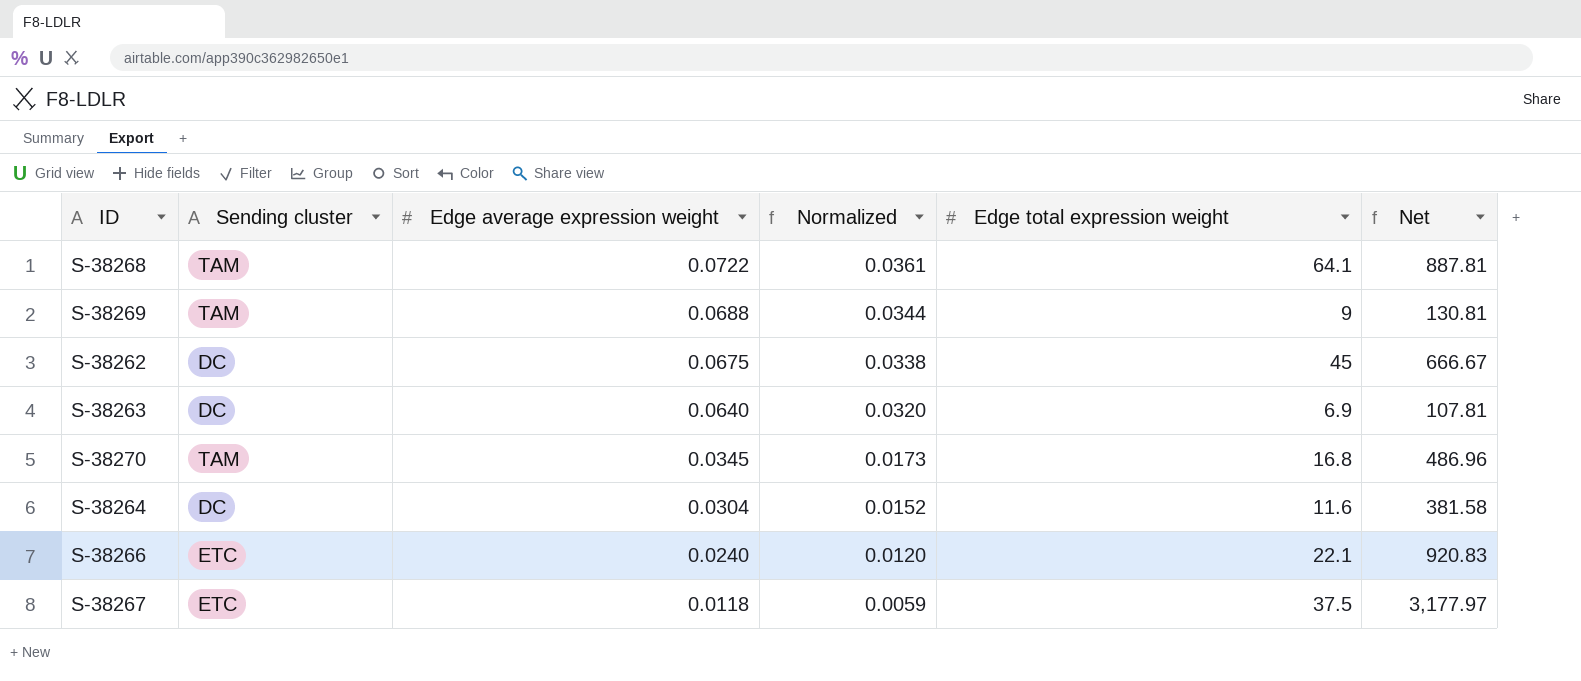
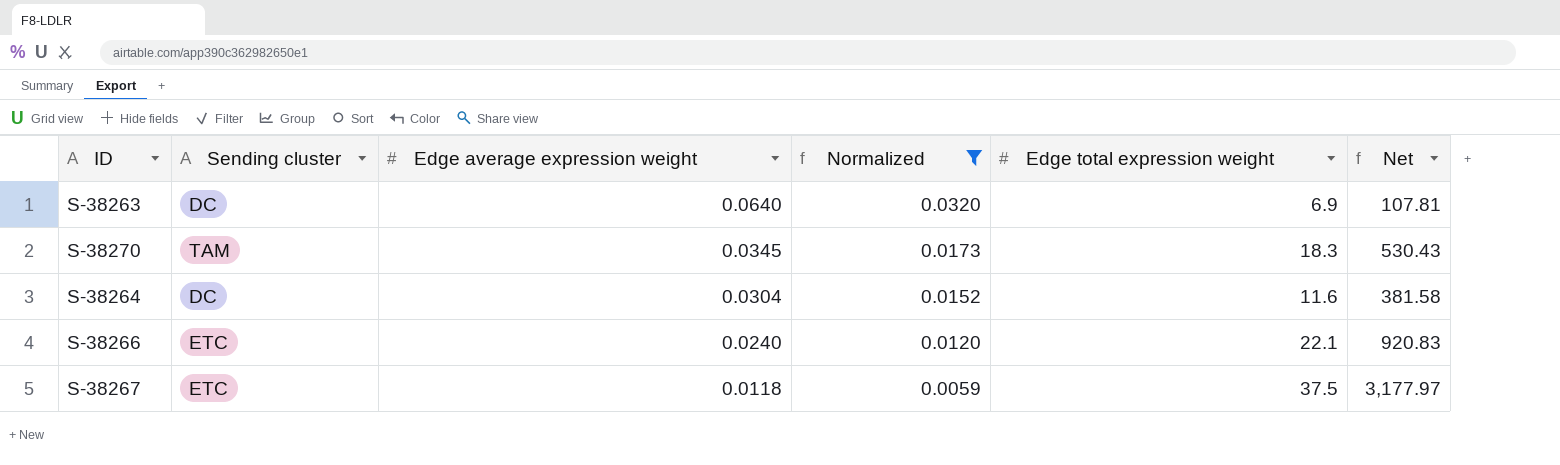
filter: none -> Normalized <= 0.0320
S-38270 | Edge total expression weight: 16.8 -> 18.3
S-38270 | Net: 486.96 -> 530.43

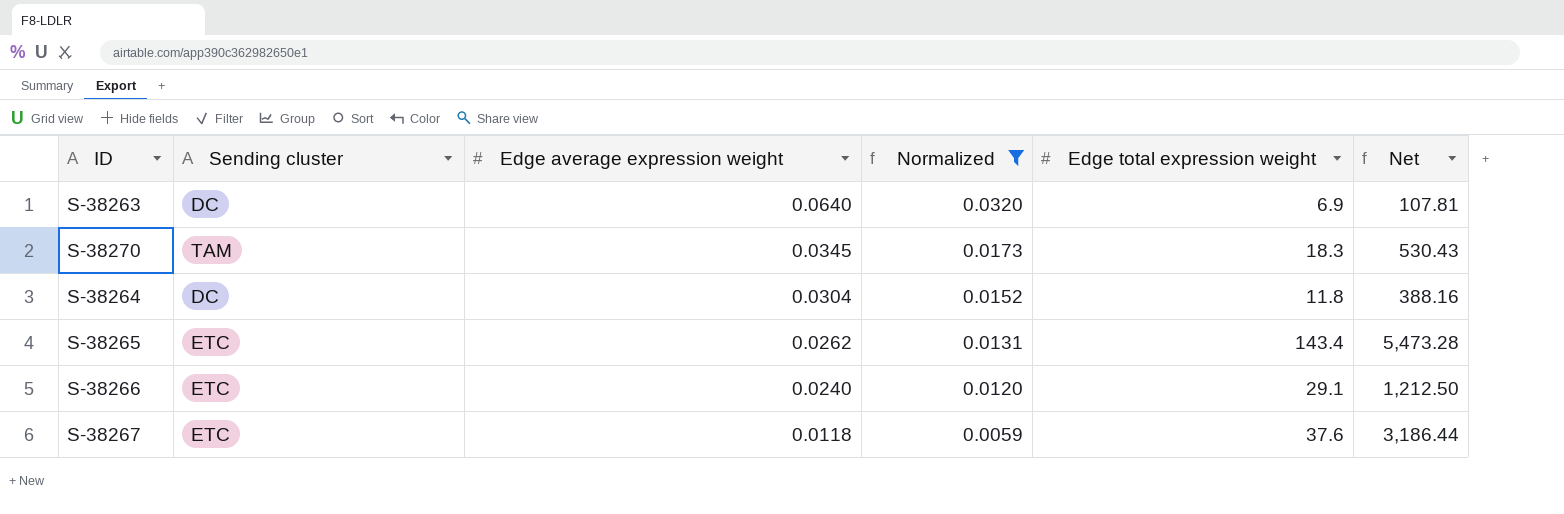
S-38264 | Edge total expression weight: 11.6 -> 11.8
S-38264 | Net: 381.58 -> 388.16
row S-38265: none -> ETC | 0.0262 | 0.0131 | 143.4 | 5,473.28
S-38266 | Edge total expression weight: 22.1 -> 29.1
S-38266 | Net: 920.83 -> 1,212.50
S-38267 | Edge total expression weight: 37.5 -> 37.6
S-38267 | Net: 3,177.97 -> 3,186.44

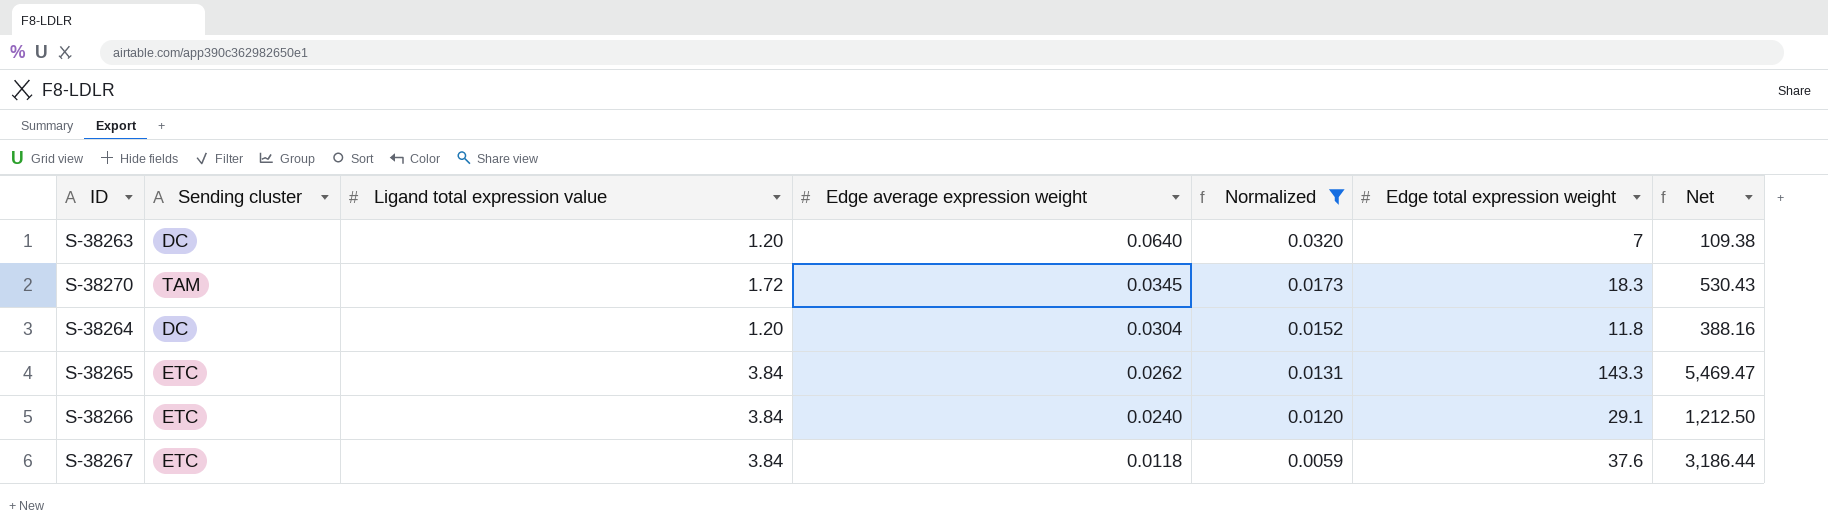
column Ligand total expression value | position: none -> 3
S-38263 | Edge total expression weight: 6.9 -> 7
S-38263 | Net: 107.81 -> 109.38
S-38265 | Edge total expression weight: 143.4 -> 143.3
S-38265 | Net: 5,473.28 -> 5,469.47

